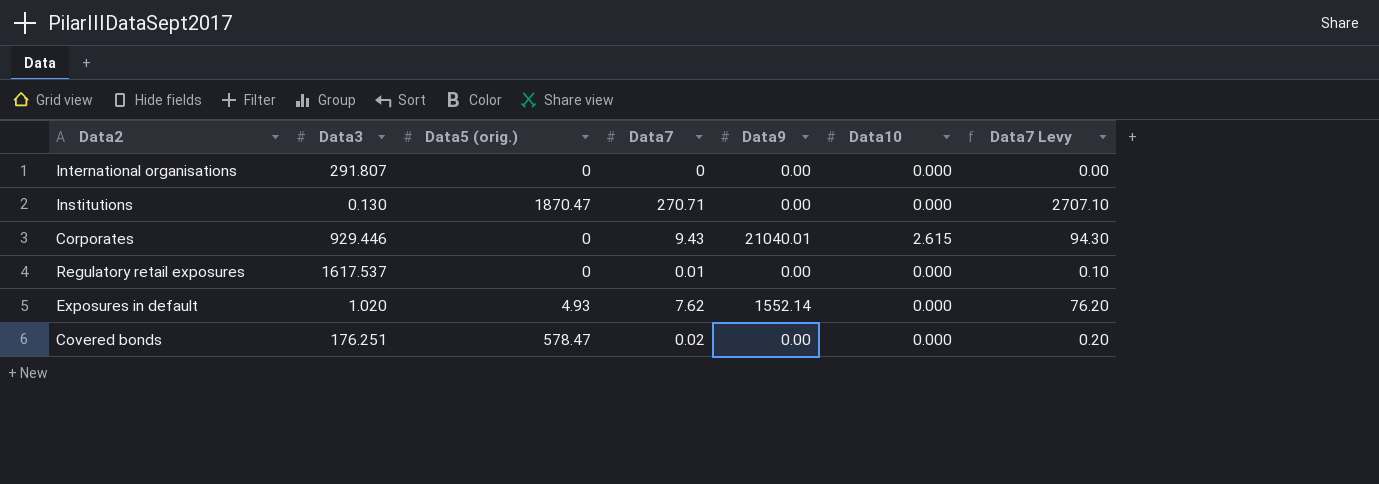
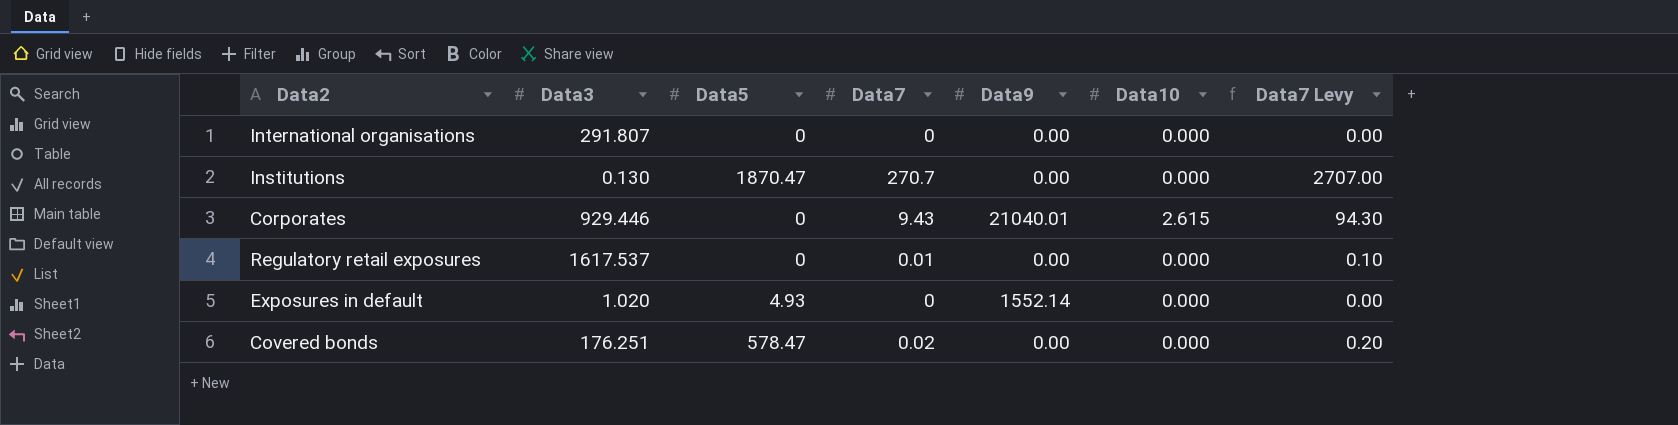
column name: Data5 (orig.) -> Data5
Institutions | Data7: 270.71 -> 270.7
Institutions | Data7 Levy: 2707.10 -> 2707.00
Exposures in default | Data7: 7.62 -> 0
Exposures in default | Data7 Levy: 76.20 -> 0.00

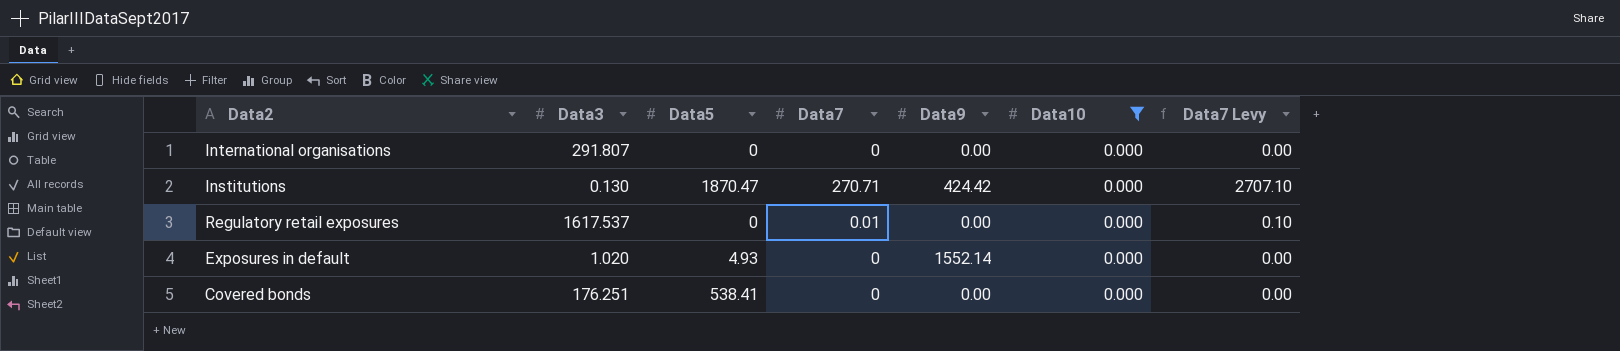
filter: none -> Data10 = 0.000
Institutions | Data7: 270.7 -> 270.71
Institutions | Data9: 0.00 -> 424.42
Institutions | Data7 Levy: 2707.00 -> 2707.10
Covered bonds | Data5: 578.47 -> 538.41
Covered bonds | Data7: 0.02 -> 0
Covered bonds | Data7 Levy: 0.20 -> 0.00

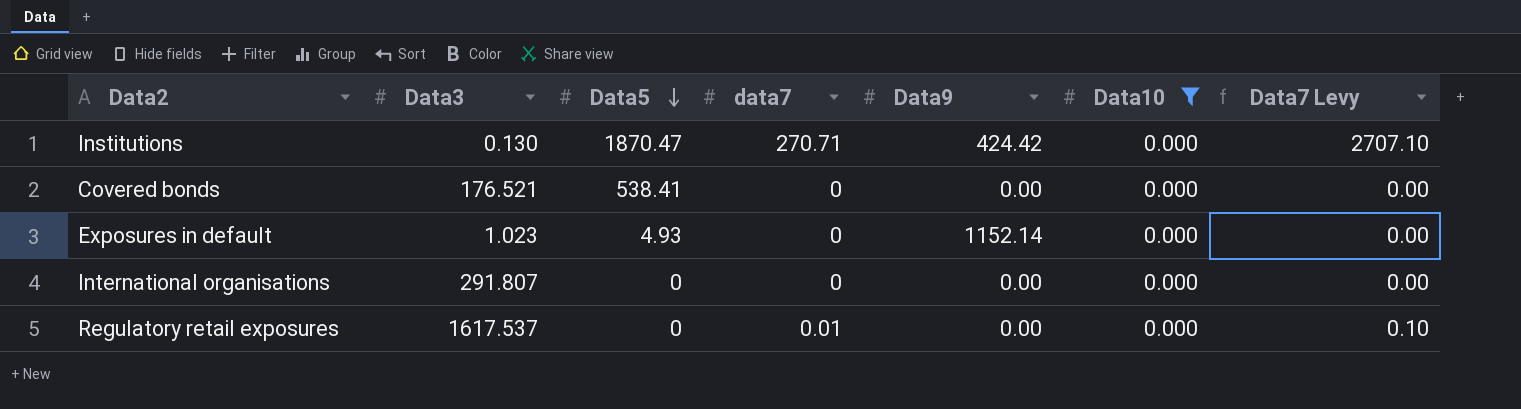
row order: none -> Data5 descending
column name: Data7 -> data7
Covered bonds | Data3: 176.251 -> 176.521
Exposures in default | Data3: 1.020 -> 1.023
Exposures in default | Data9: 1552.14 -> 1152.14

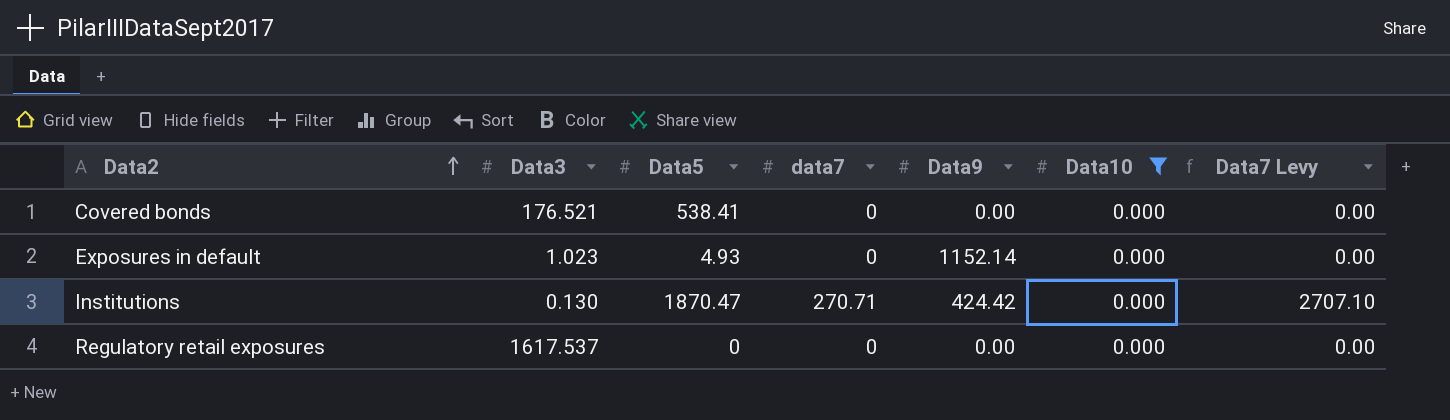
row order: Data5 descending -> Data2 ascending
row International organisations: 291.807 | 0 | 0 | 0.00 | 0.000 | 0.00 -> none
Regulatory retail exposures | data7: 0.01 -> 0
Regulatory retail exposures | Data7 Levy: 0.10 -> 0.00

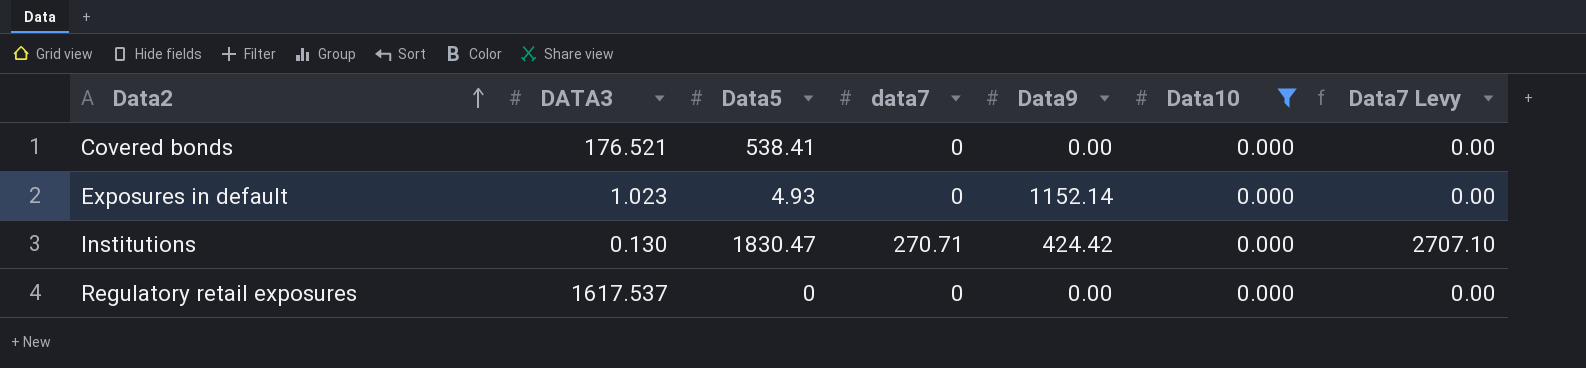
column name: Data3 -> DATA3
Institutions | Data5: 1870.47 -> 1830.47

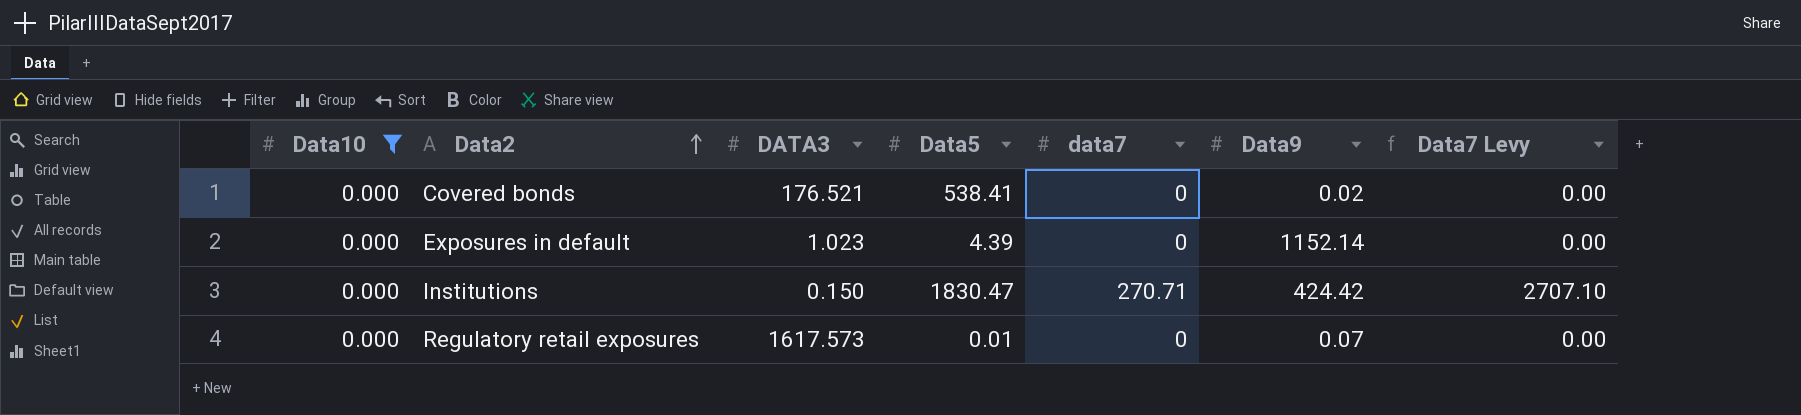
column Data10 | position: 6 -> 1
Covered bonds | Data9: 0.00 -> 0.02
Exposures in default | Data5: 4.93 -> 4.39
Institutions | DATA3: 0.130 -> 0.150
Regulatory retail exposures | DATA3: 1617.537 -> 1617.573
Regulatory retail exposures | Data5: 0 -> 0.01
Regulatory retail exposures | Data9: 0.00 -> 0.07

